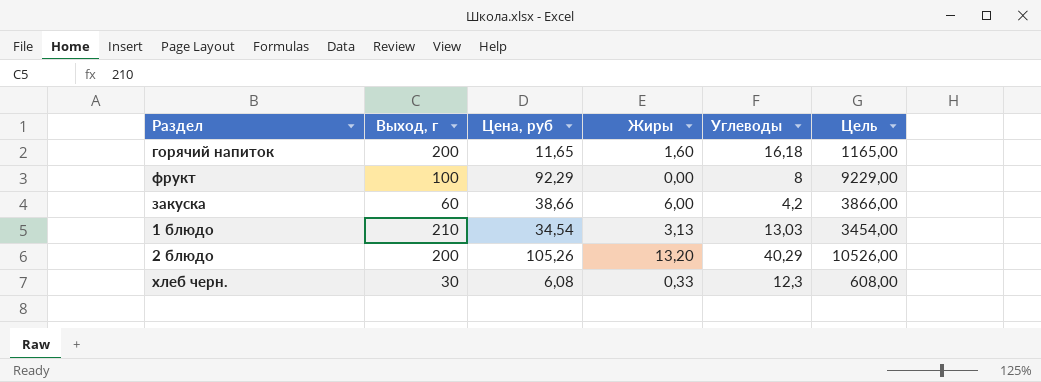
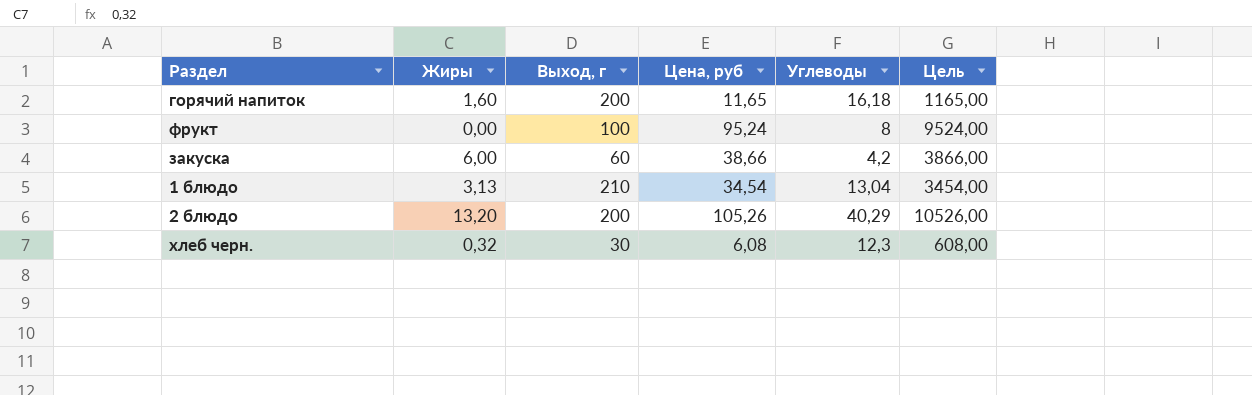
column Жиры | position: 4 -> 2
фрукт | Цена, руб: 92,29 -> 95,24
фрукт | Цель: 9229,00 -> 9524,00
1 блюдо | Углеводы: 13,03 -> 13,04
хлеб черн. | Жиры: 0,33 -> 0,32

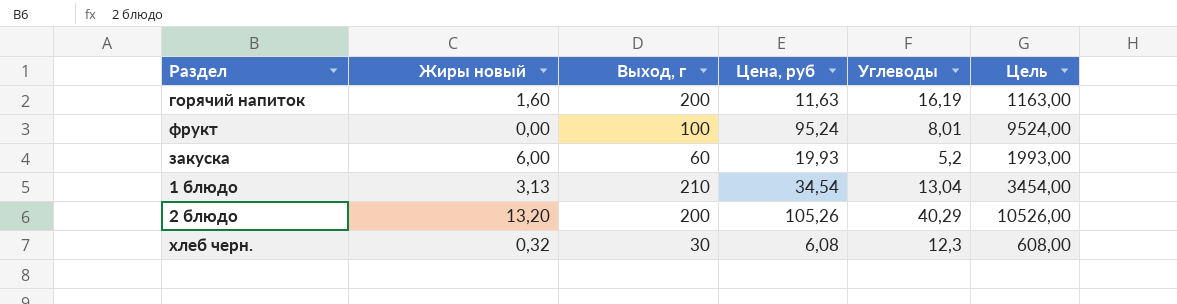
column name: Жиры -> Жиры новый
горячий напиток | Цена, руб: 11,65 -> 11,63
горячий напиток | Углеводы: 16,18 -> 16,19
горячий напиток | Цель: 1165,00 -> 1163,00
фрукт | Углеводы: 8 -> 8,01
закуска | Цена, руб: 38,66 -> 19,93
закуска | Углеводы: 4,2 -> 5,2
закуска | Цель: 3866,00 -> 1993,00

